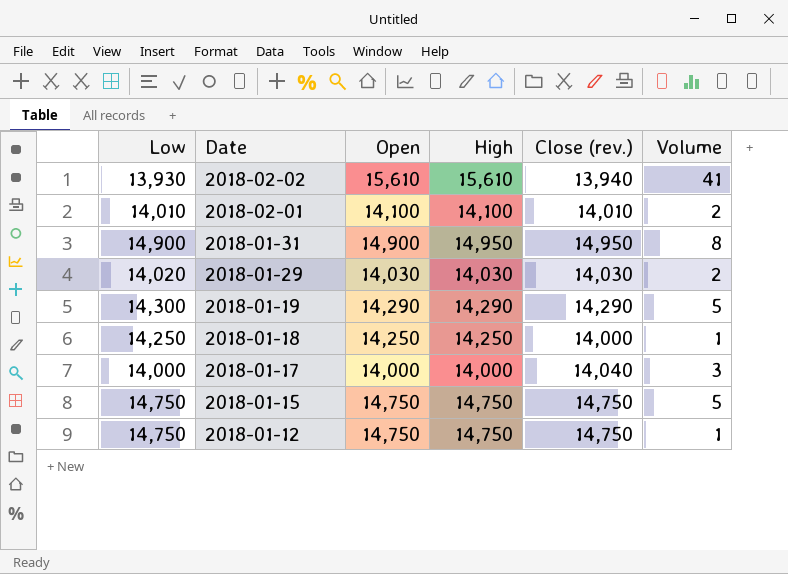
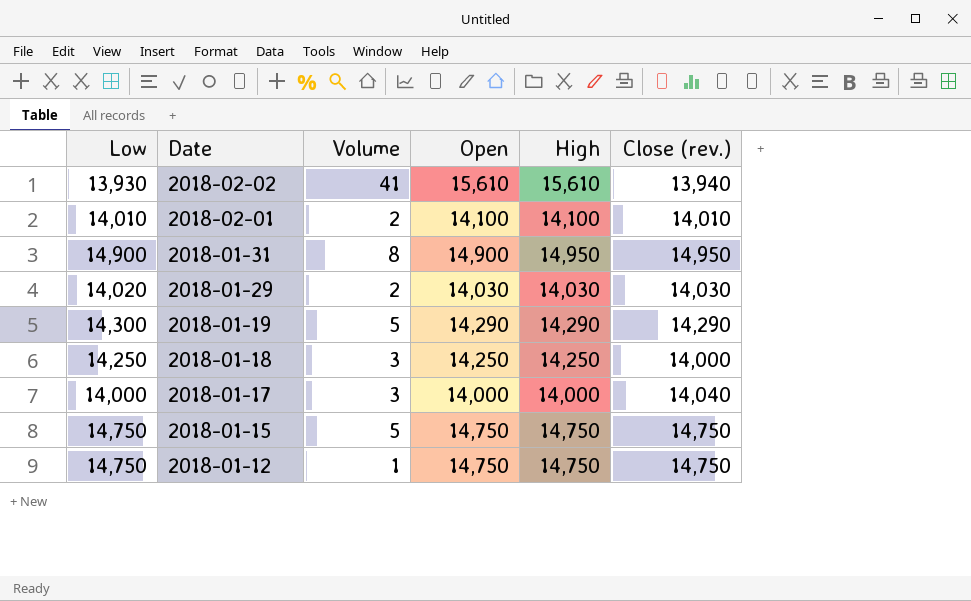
column Volume | position: 6 -> 3
2018-01-18 | Volume: 1 -> 3

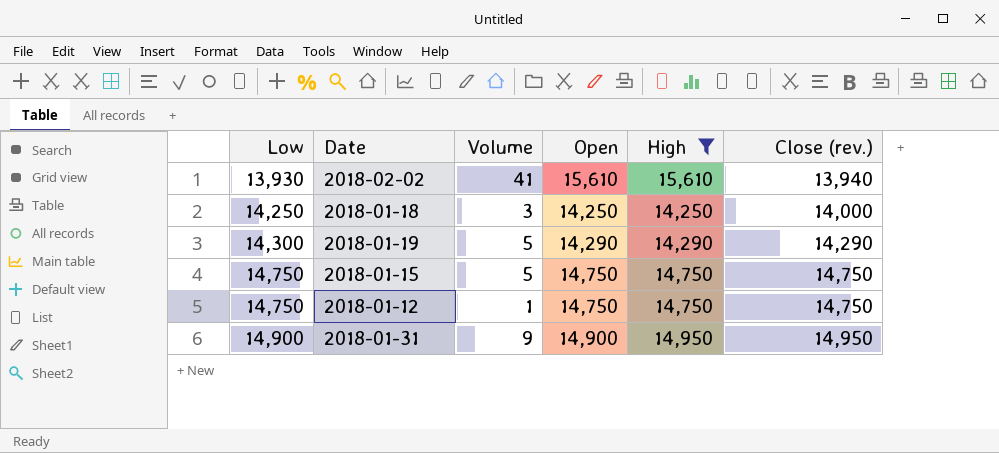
filter: none -> High >= 14,250
row order: Date descending -> Low ascending
2018-01-31 | Volume: 8 -> 9

